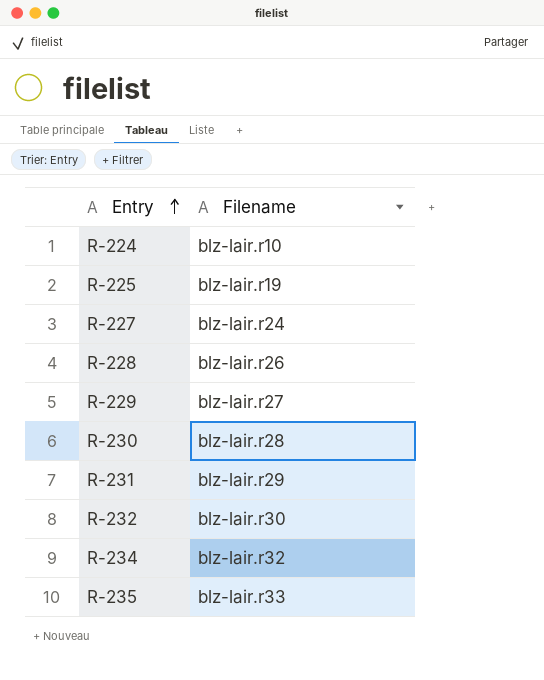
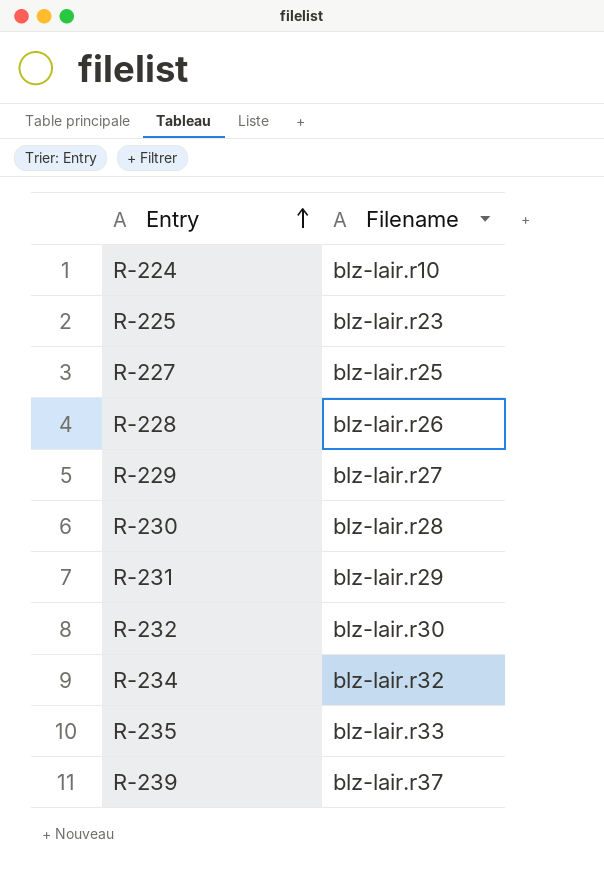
R-225 | Filename: blz-lair.r19 -> blz-lair.r23
R-227 | Filename: blz-lair.r24 -> blz-lair.r25
row R-239: none -> blz-lair.r37

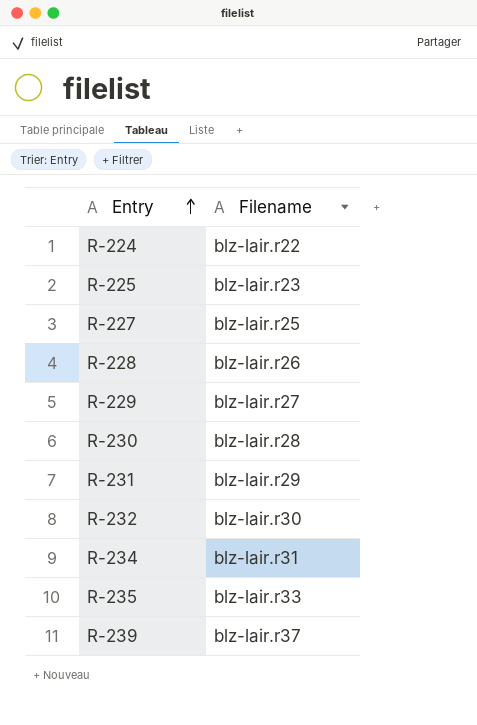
R-224 | Filename: blz-lair.r10 -> blz-lair.r22
R-234 | Filename: blz-lair.r32 -> blz-lair.r31

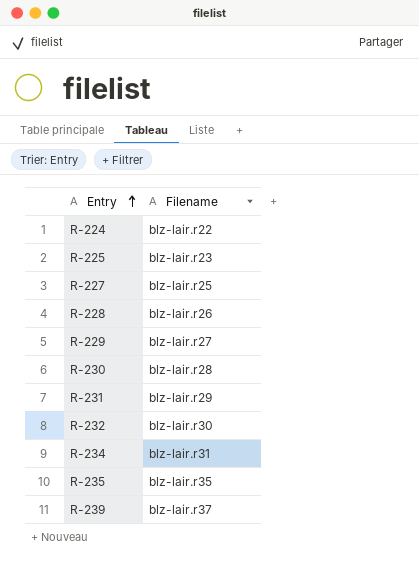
R-235 | Filename: blz-lair.r33 -> blz-lair.r35

